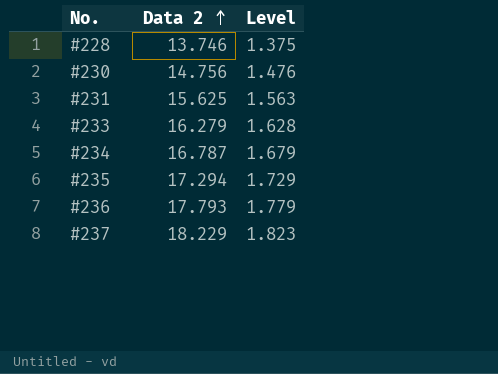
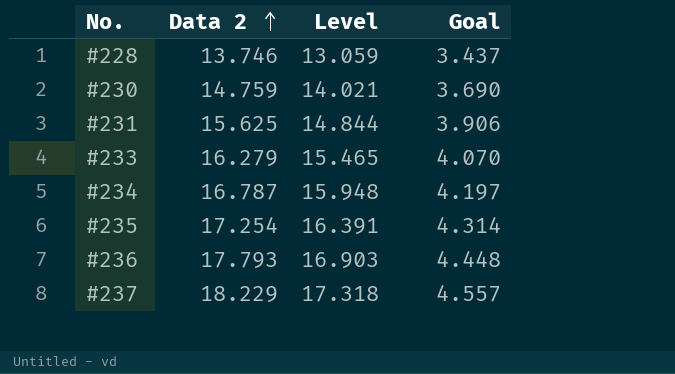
column Level | formula: [Data 2] * 0.1 -> [Data 2] * 0.95
column Goal | formula: none -> [Data 2] * 0.25
#230 | Data 2: 14.756 -> 14.759
#235 | Data 2: 17.294 -> 17.254

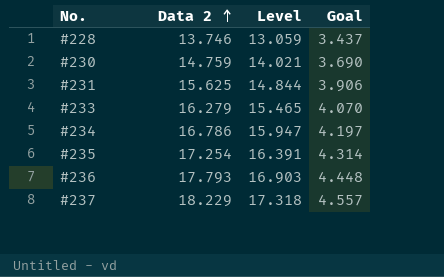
#234 | Data 2: 16.787 -> 16.786
#234 | Level: 15.948 -> 15.947

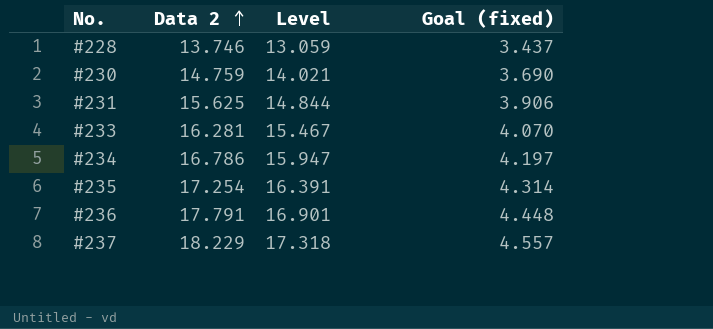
column name: Goal -> Goal (fixed)
#233 | Data 2: 16.279 -> 16.281
#233 | Level: 15.465 -> 15.467
#236 | Data 2: 17.793 -> 17.791
#236 | Level: 16.903 -> 16.901

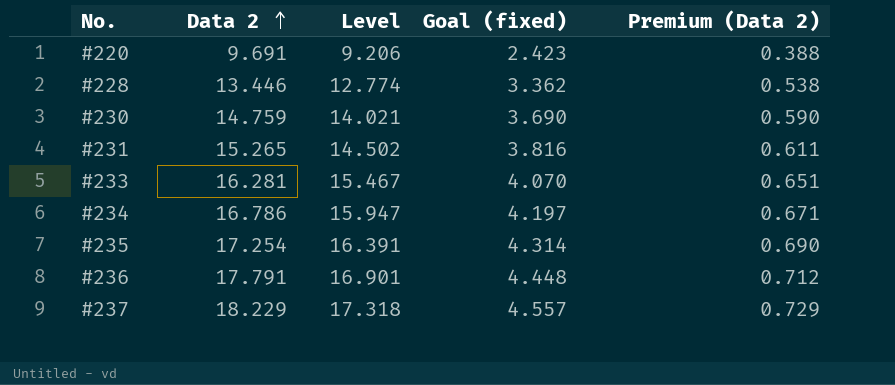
column Premium (Data 2) | formula: none -> [Data 2] * 0.04
row #220: none -> 9.691 | 9.206 | 2.423 | 0.388
#228 | Data 2: 13.746 -> 13.446
#228 | Level: 13.059 -> 12.774
#228 | Goal (fixed): 3.437 -> 3.362
#231 | Data 2: 15.625 -> 15.265
#231 | Level: 14.844 -> 14.502
#231 | Goal (fixed): 3.906 -> 3.816

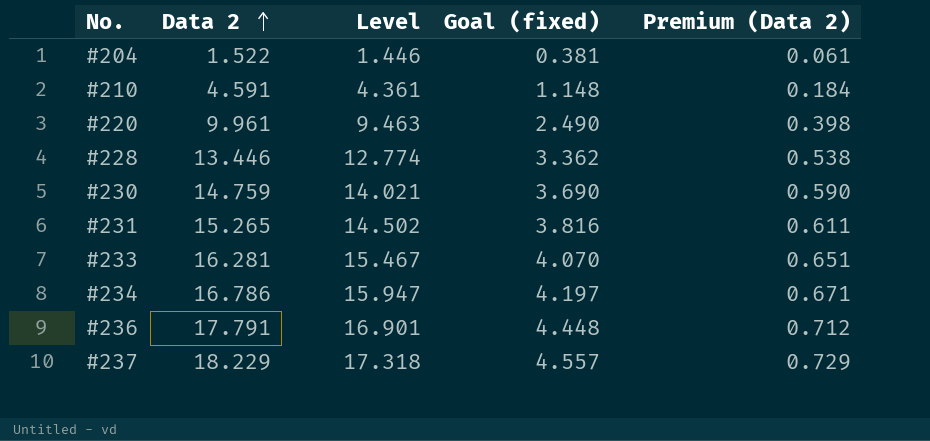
row #235: 17.254 | 16.391 | 4.314 | 0.690 -> none
row #204: none -> 1.522 | 1.446 | 0.381 | 0.061
row #210: none -> 4.591 | 4.361 | 1.148 | 0.184
#220 | Data 2: 9.691 -> 9.961
#220 | Level: 9.206 -> 9.463
#220 | Goal (fixed): 2.423 -> 2.490
#220 | Premium (Data 2): 0.388 -> 0.398

